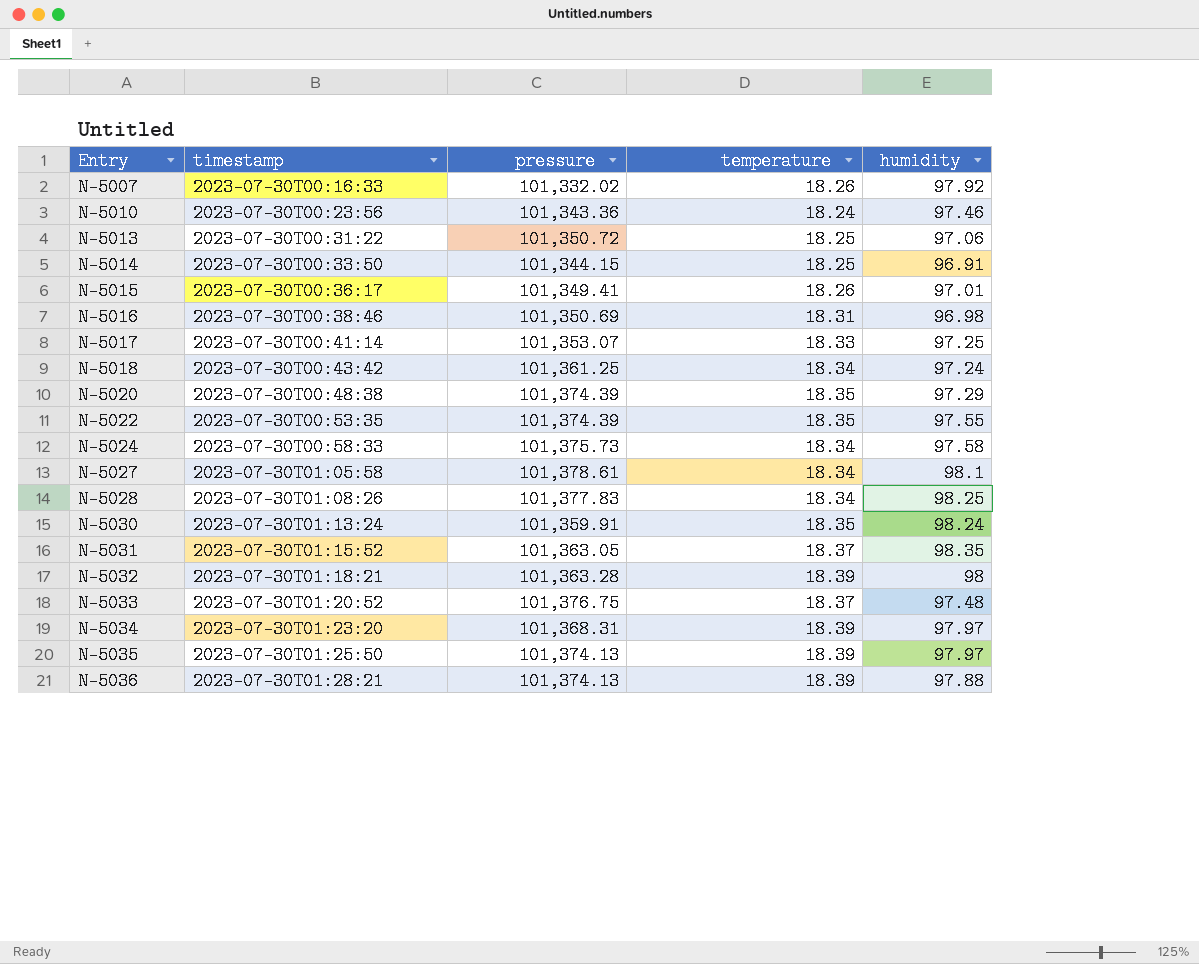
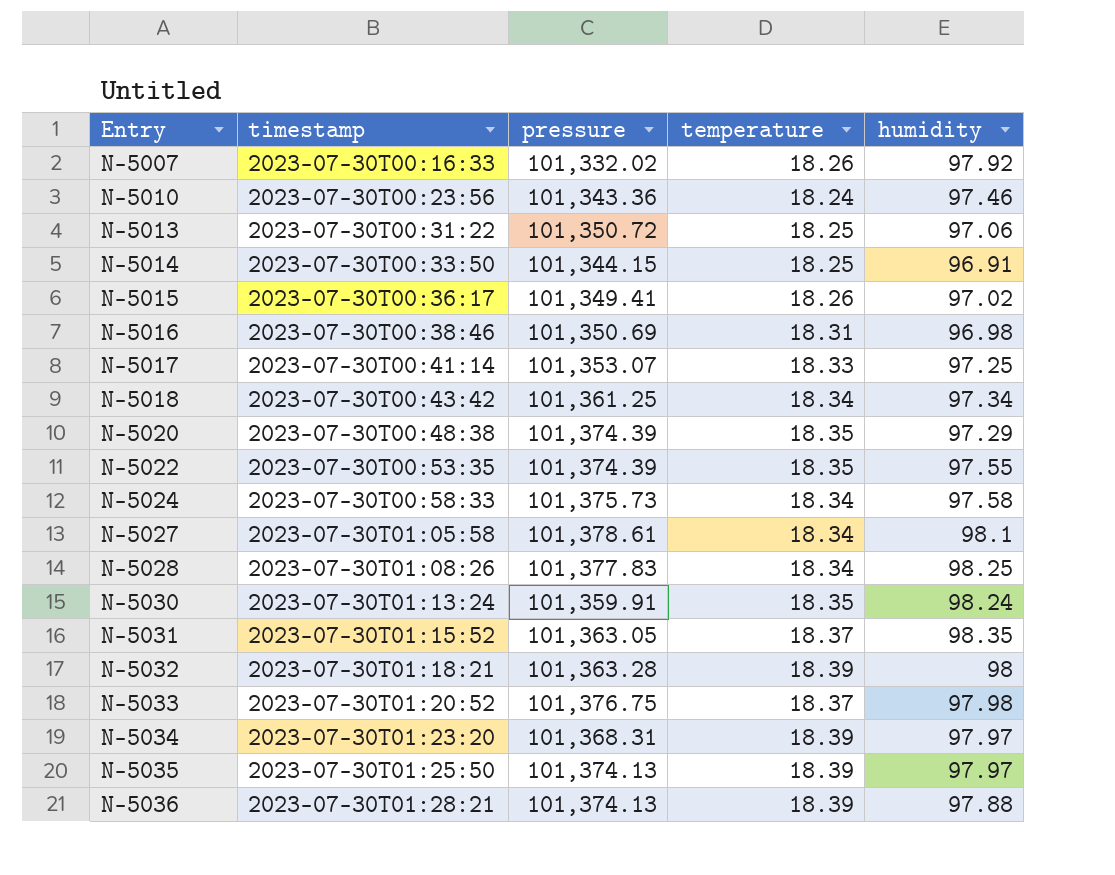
N-5015 | humidity: 97.01 -> 97.02
N-5018 | humidity: 97.24 -> 97.34
N-5033 | humidity: 97.48 -> 97.98

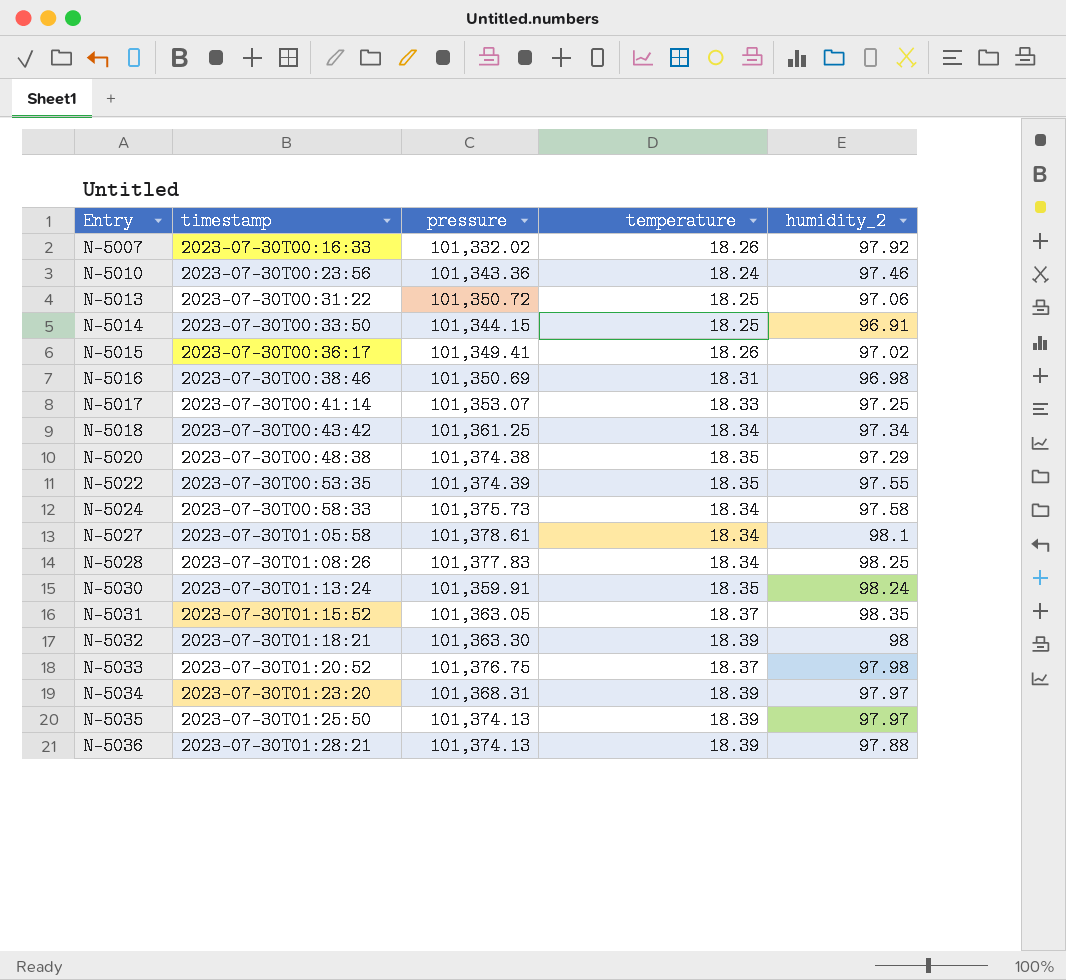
column name: humidity -> humidity_2
N-5020 | pressure: 101,374.39 -> 101,374.38
N-5032 | pressure: 101,363.28 -> 101,363.30

